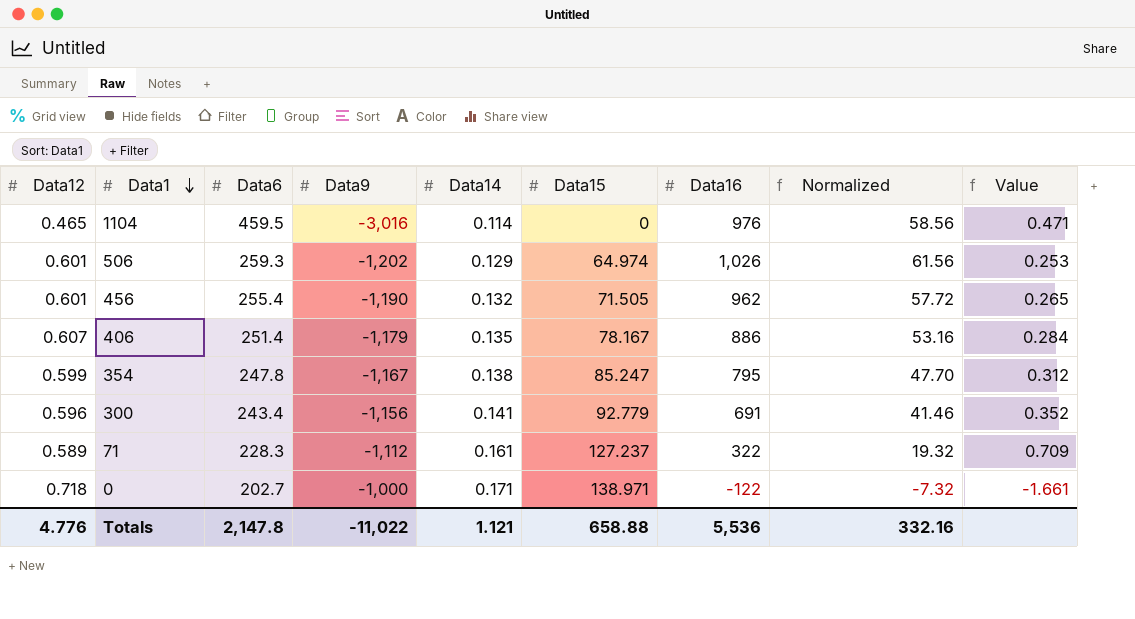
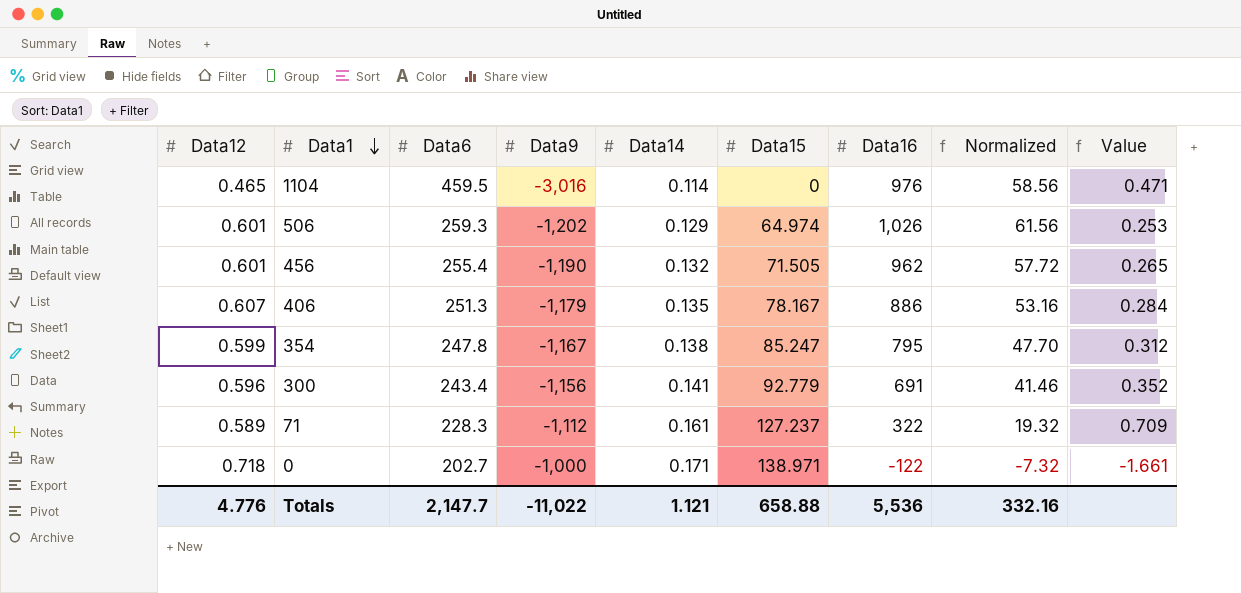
406 | Data6: 251.4 -> 251.3
Totals | Data6: 2,147.8 -> 2,147.7

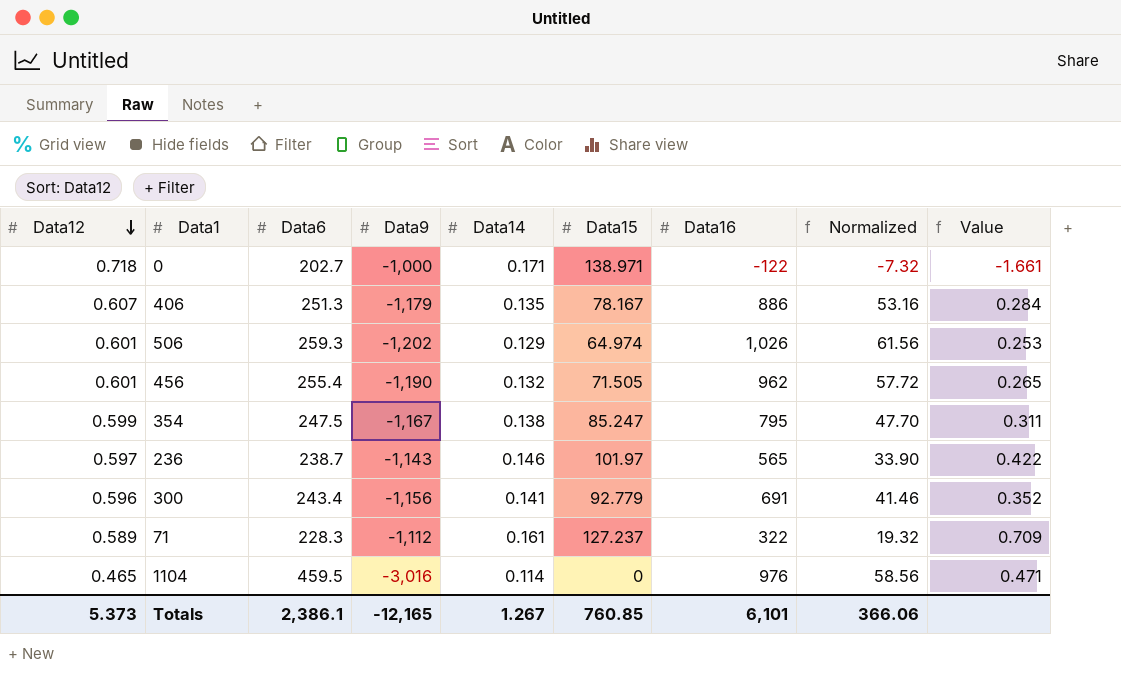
row order: Data1 descending -> Data12 descending
354 | Data6: 247.8 -> 247.5
354 | Value: 0.312 -> 0.311
row 236: none -> 0.597 | 238.7 | -1,143 | 0.146 | 101.97 | 565 | 33.90 | 0.422
Totals | Data12: 4.776 -> 5.373
Totals | Data6: 2,147.7 -> 2,386.1
Totals | Data9: -11,022 -> -12,165
Totals | Data14: 1.121 -> 1.267
Totals | Data15: 658.88 -> 760.85
Totals | Data16: 5,536 -> 6,101
Totals | Normalized: 332.16 -> 366.06

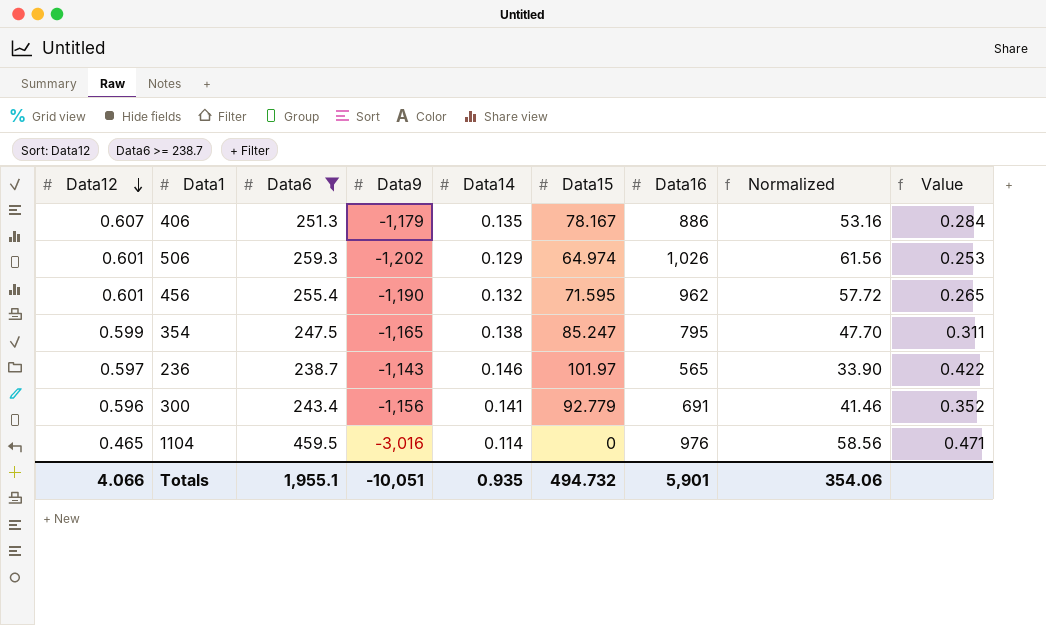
filter: none -> Data6 >= 238.7
456 | Data15: 71.505 -> 71.595
354 | Data9: -1,167 -> -1,165
Totals | Data12: 5.373 -> 4.066
Totals | Data6: 2,386.1 -> 1,955.1
Totals | Data9: -12,165 -> -10,051
Totals | Data14: 1.267 -> 0.935
Totals | Data15: 760.85 -> 494.732
Totals | Data16: 6,101 -> 5,901
Totals | Normalized: 366.06 -> 354.06

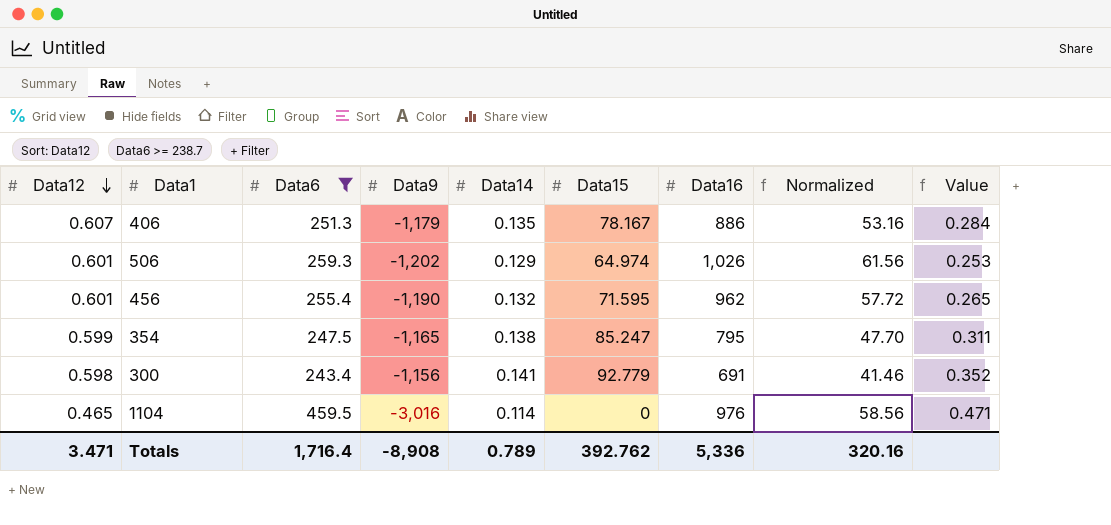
row 236: 0.597 | 238.7 | -1,143 | 0.146 | 101.97 | 565 | 33.90 | 0.422 -> none
300 | Data12: 0.596 -> 0.598
Totals | Data12: 4.066 -> 3.471
Totals | Data6: 1,955.1 -> 1,716.4
Totals | Data9: -10,051 -> -8,908
Totals | Data14: 0.935 -> 0.789
Totals | Data15: 494.732 -> 392.762
Totals | Data16: 5,901 -> 5,336
Totals | Normalized: 354.06 -> 320.16

